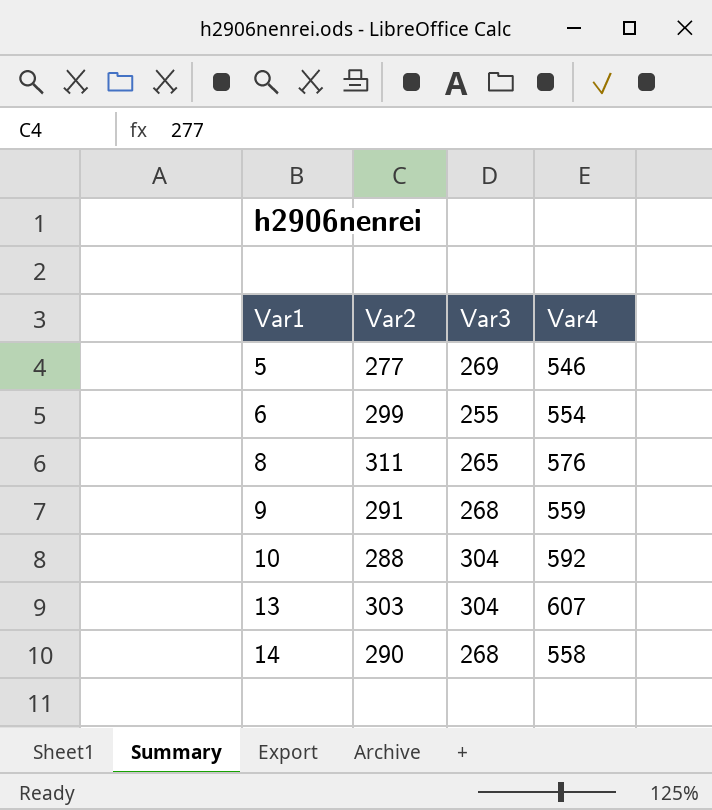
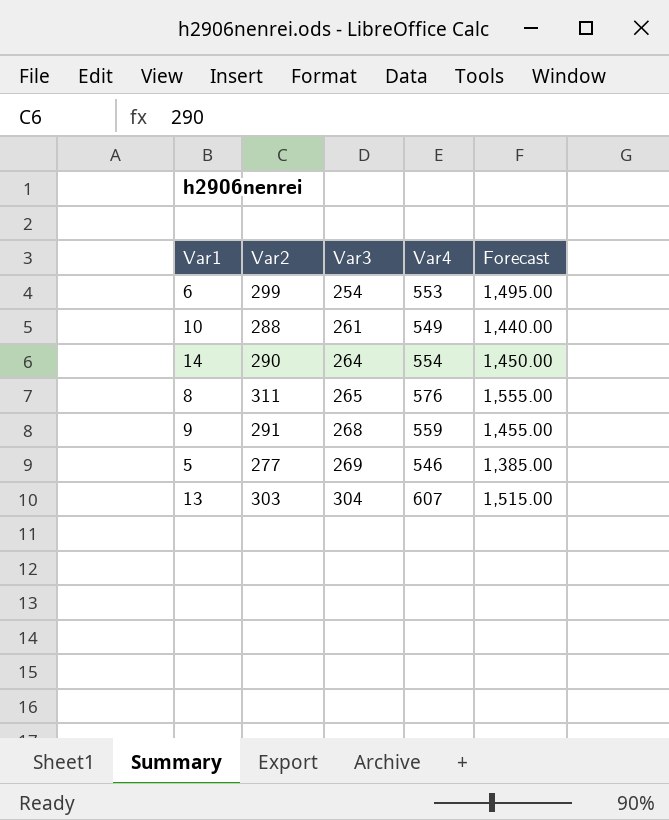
row order: Var1 ascending -> Var3 ascending
column Forecast | formula: none -> [Var2] * 5
6 | Var3: 255 -> 254
6 | Var4: 554 -> 553
10 | Var3: 304 -> 261
10 | Var4: 592 -> 549
14 | Var3: 268 -> 264
14 | Var4: 558 -> 554

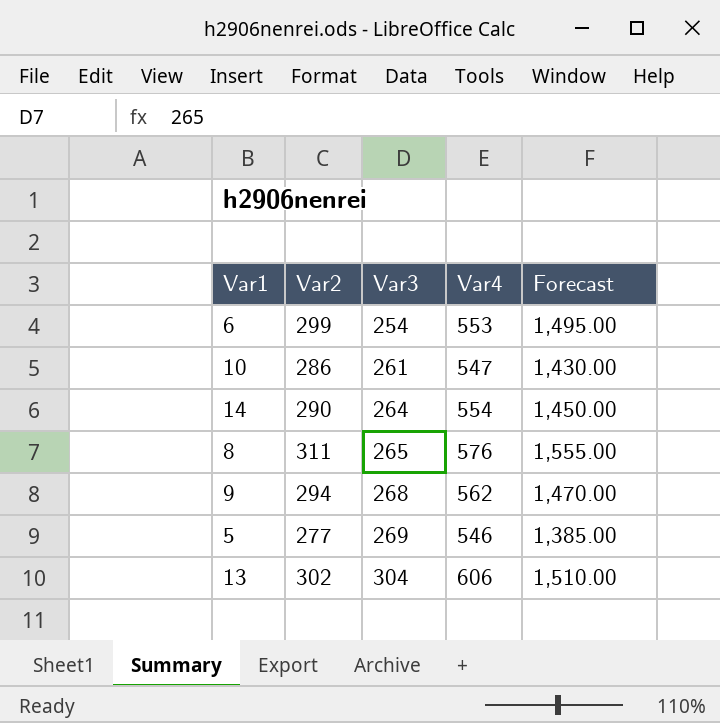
10 | Var2: 288 -> 286
10 | Var4: 549 -> 547
10 | Forecast: 1,440.00 -> 1,430.00
9 | Var2: 291 -> 294
9 | Var4: 559 -> 562
9 | Forecast: 1,455.00 -> 1,470.00
13 | Var2: 303 -> 302
13 | Var4: 607 -> 606
13 | Forecast: 1,515.00 -> 1,510.00

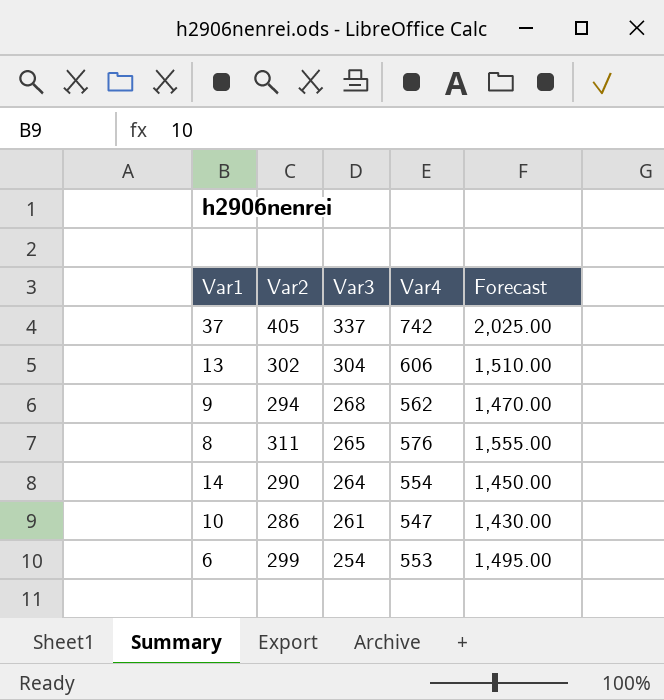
row order: Var3 ascending -> Var3 descending
row 5: 277 | 269 | 546 | 1,385.00 -> none
row 37: none -> 405 | 337 | 742 | 2,025.00

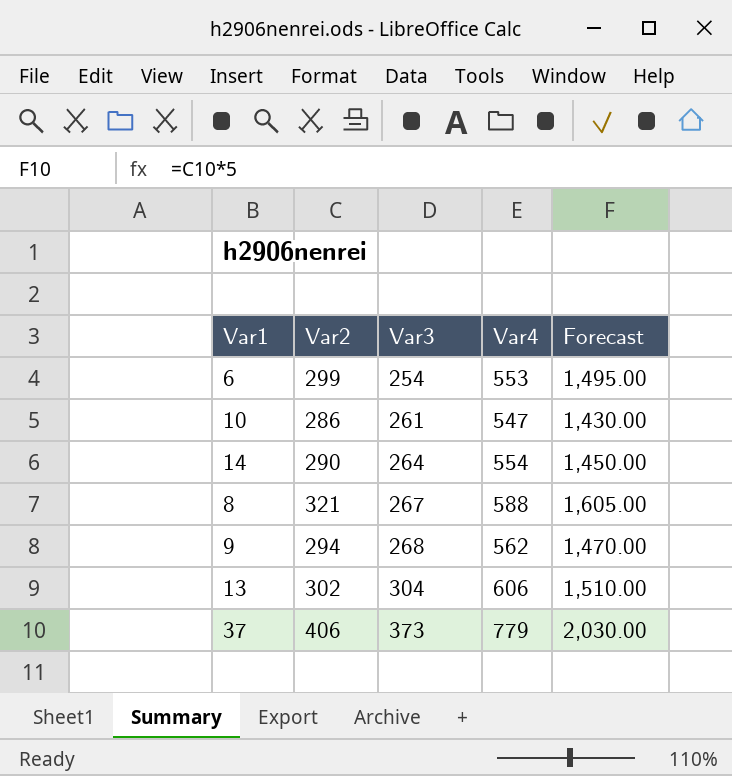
row order: Var3 descending -> Var3 ascending
8 | Var2: 311 -> 321
8 | Var3: 265 -> 267
8 | Var4: 576 -> 588
8 | Forecast: 1,555.00 -> 1,605.00
37 | Var2: 405 -> 406
37 | Var3: 337 -> 373
37 | Var4: 742 -> 779
37 | Forecast: 2,025.00 -> 2,030.00

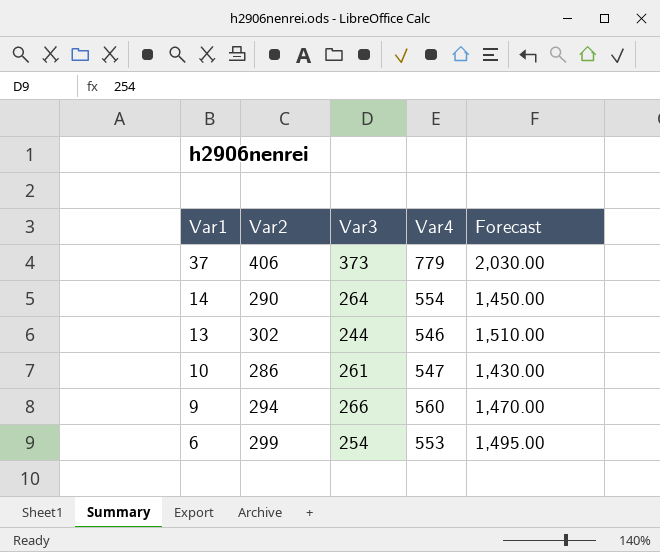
row order: Var3 ascending -> Var1 descending
row 8: 321 | 267 | 588 | 1,605.00 -> none
13 | Var3: 304 -> 244
13 | Var4: 606 -> 546
9 | Var3: 268 -> 266
9 | Var4: 562 -> 560

